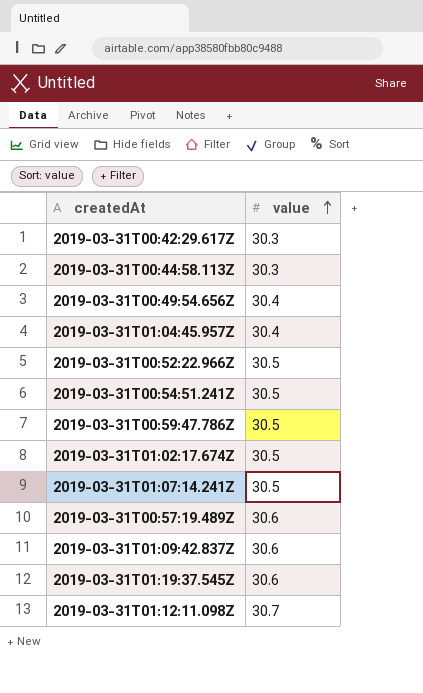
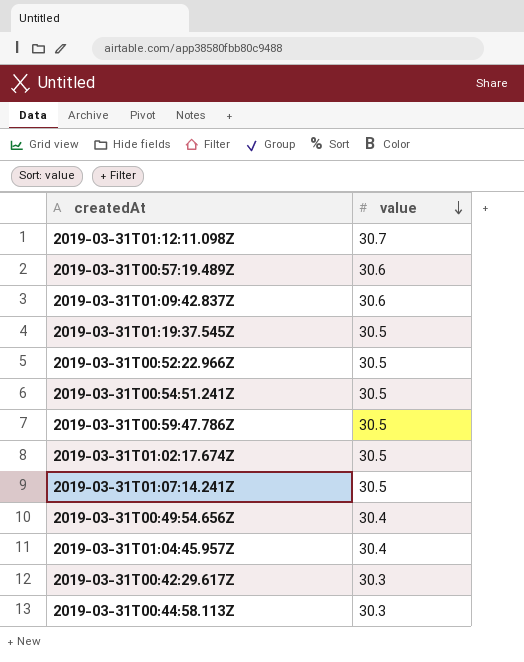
row order: value ascending -> value descending
2019-03-31T01:19:37.545Z | value: 30.6 -> 30.5

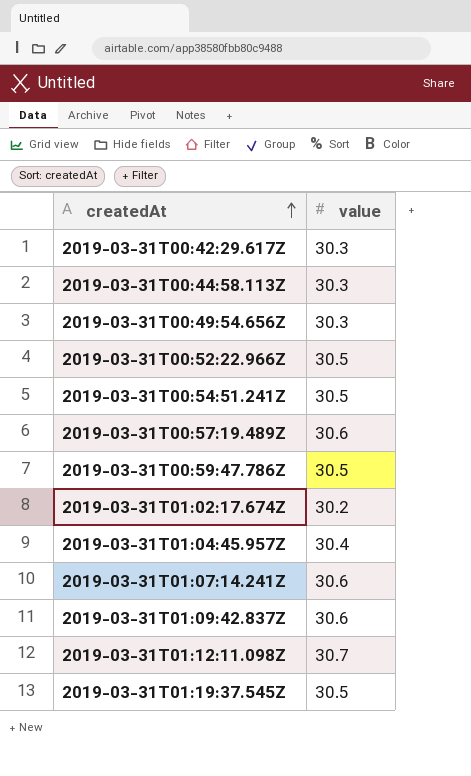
row order: value descending -> createdAt ascending
2019-03-31T00:49:54.656Z | value: 30.4 -> 30.3
2019-03-31T01:02:17.674Z | value: 30.5 -> 30.2
2019-03-31T01:07:14.241Z | value: 30.5 -> 30.6

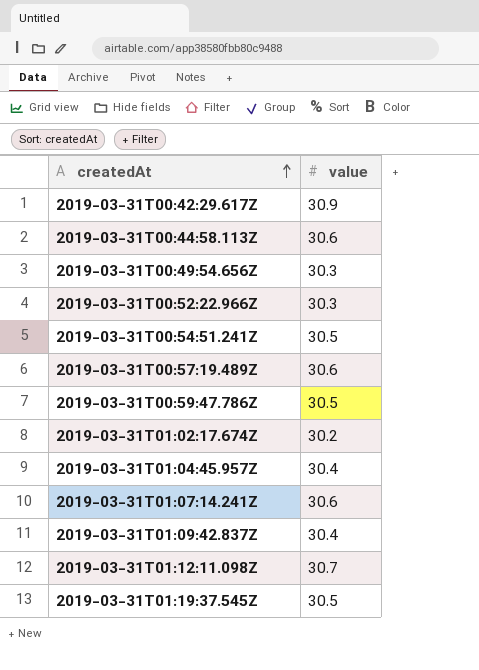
2019-03-31T00:42:29.617Z | value: 30.3 -> 30.9
2019-03-31T00:44:58.113Z | value: 30.3 -> 30.6
2019-03-31T00:52:22.966Z | value: 30.5 -> 30.3
2019-03-31T01:09:42.837Z | value: 30.6 -> 30.4

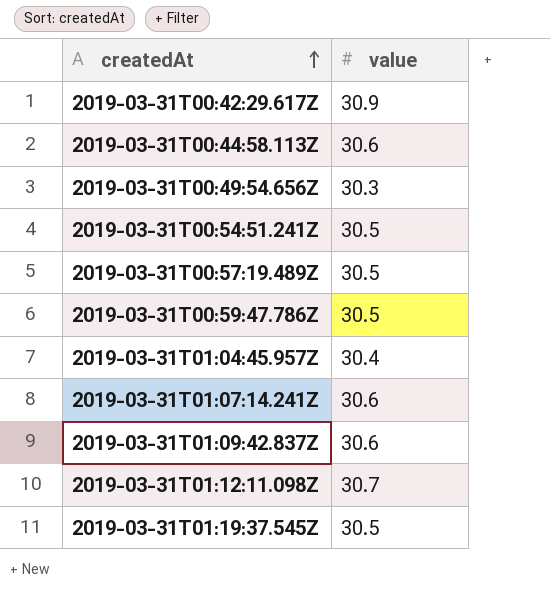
row 2019-03-31T00:52:22.966Z: 30.3 -> none
row 2019-03-31T01:02:17.674Z: 30.2 -> none
2019-03-31T00:57:19.489Z | value: 30.6 -> 30.5
2019-03-31T01:09:42.837Z | value: 30.4 -> 30.6

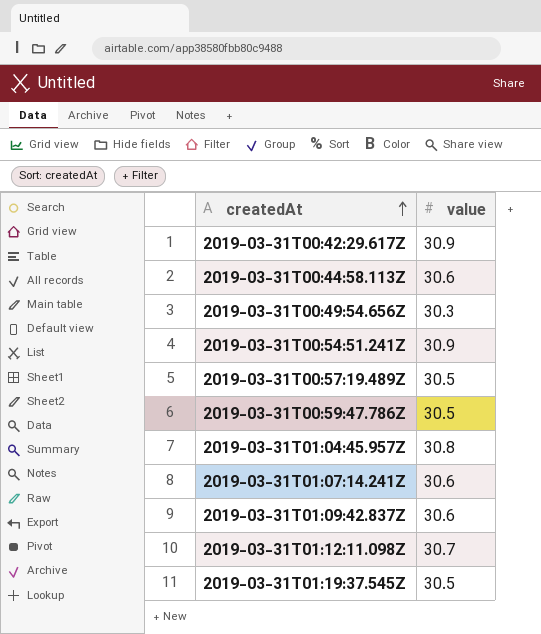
2019-03-31T00:54:51.241Z | value: 30.5 -> 30.9
2019-03-31T01:04:45.957Z | value: 30.4 -> 30.8

